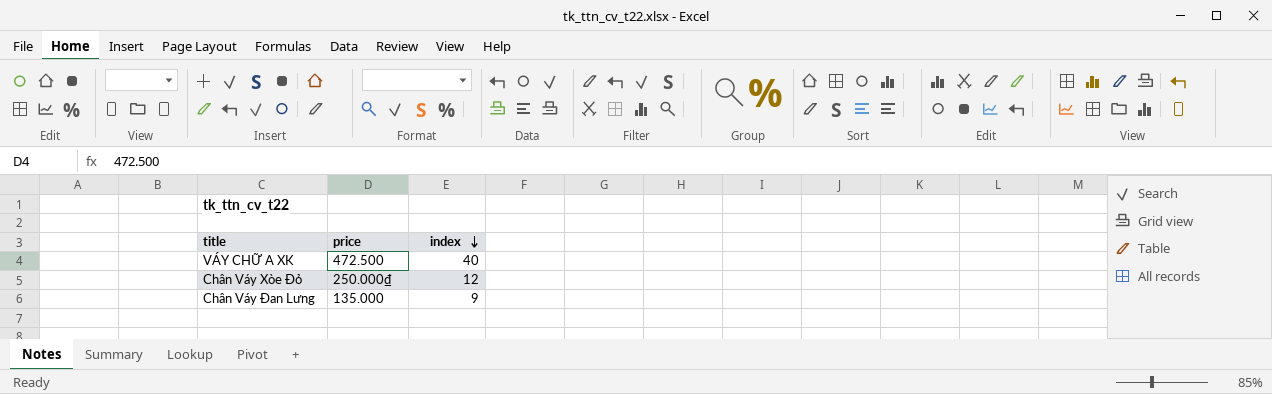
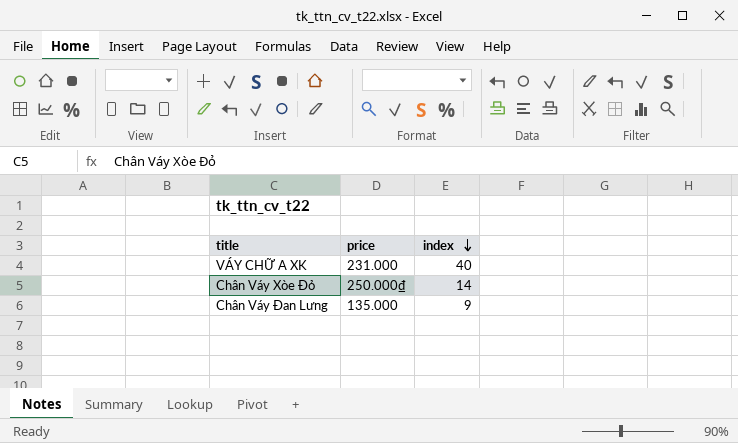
VÁY CHỮ A XK | price: 472.500 -> 231.000
Chân Váy Xòe Đỏ | index: 12 -> 14

